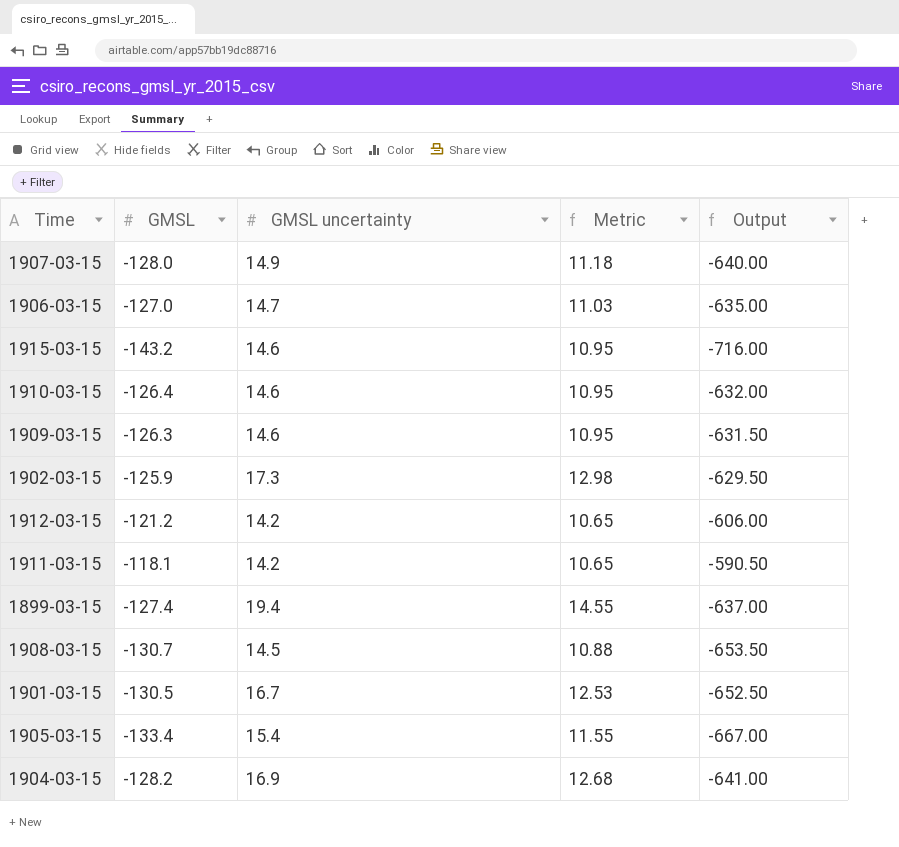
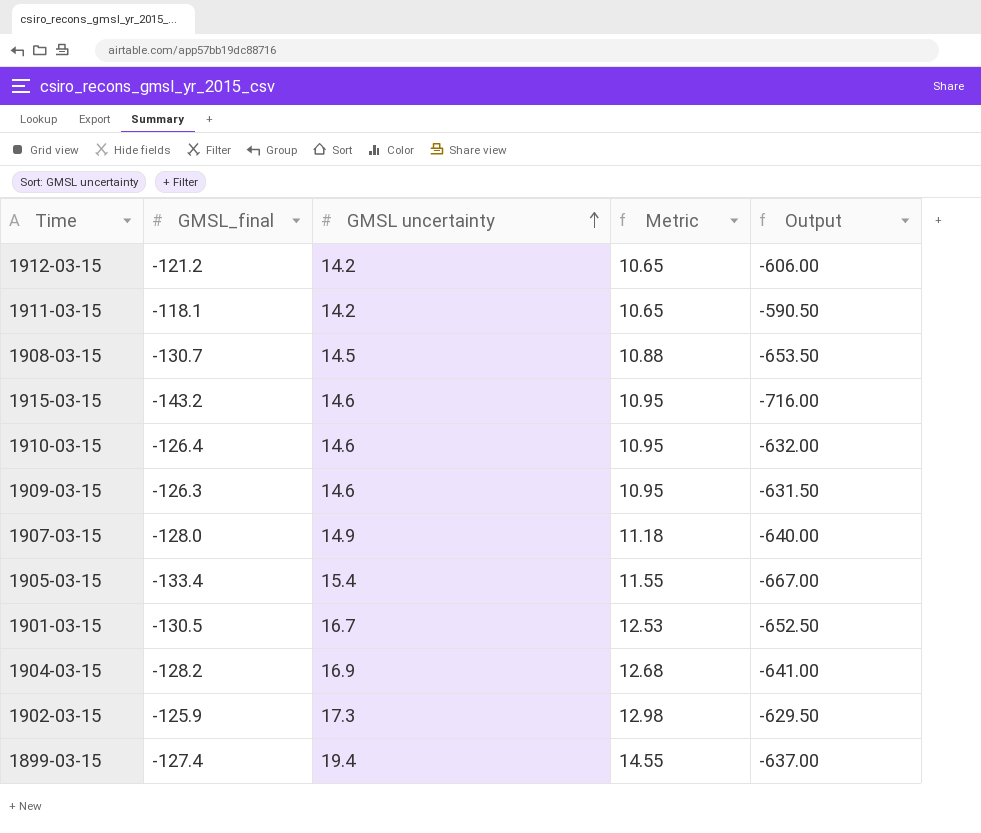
row order: none -> GMSL uncertainty ascending
column name: GMSL -> GMSL_final
row 1906-03-15: -127.0 | 14.7 | 11.03 | -635.00 -> none

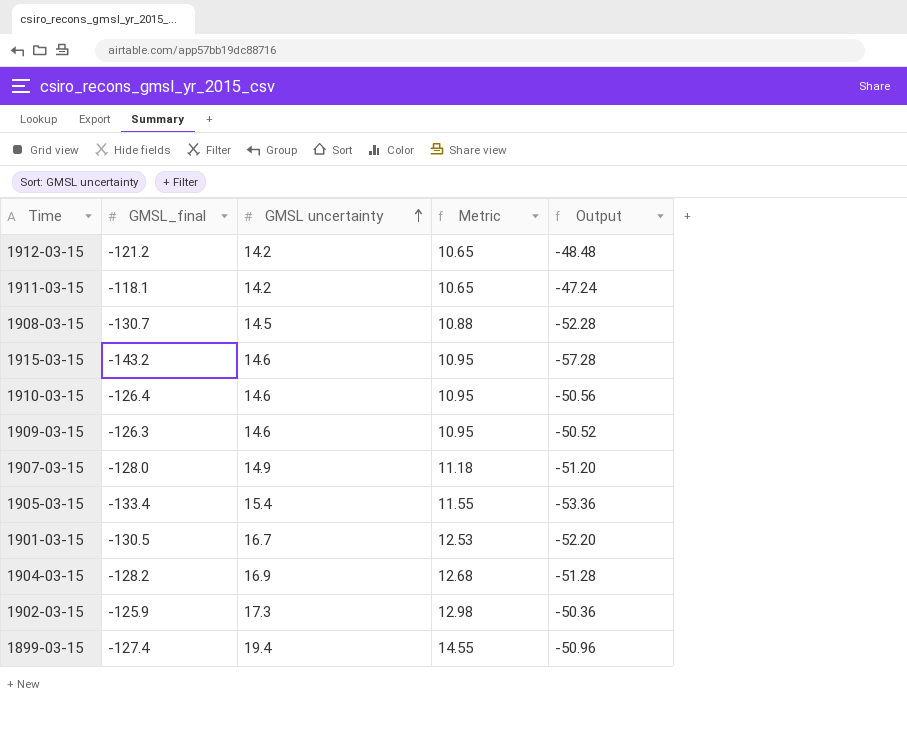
column Output | formula: [GMSL_final] * 5 -> [GMSL_final] * 0.4

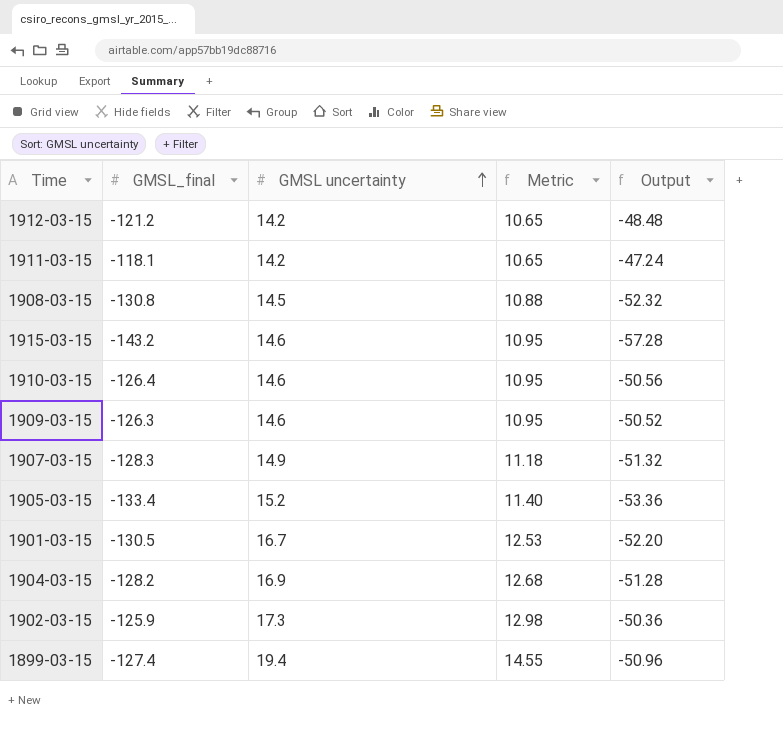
1908-03-15 | GMSL_final: -130.7 -> -130.8
1908-03-15 | Output: -52.28 -> -52.32
1907-03-15 | GMSL_final: -128.0 -> -128.3
1907-03-15 | Output: -51.20 -> -51.32
1905-03-15 | GMSL uncertainty: 15.4 -> 15.2
1905-03-15 | Metric: 11.55 -> 11.40

